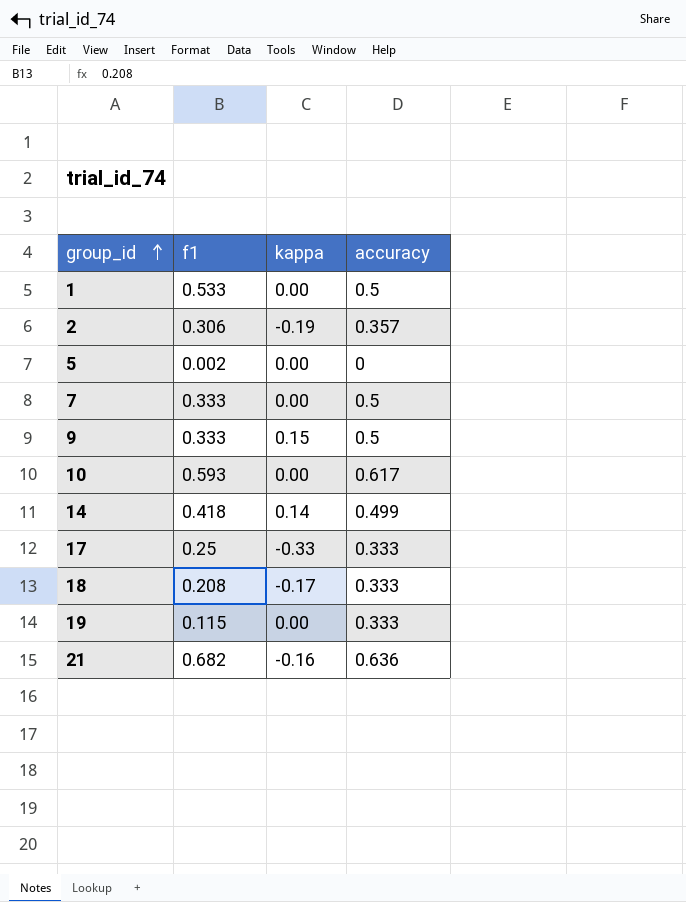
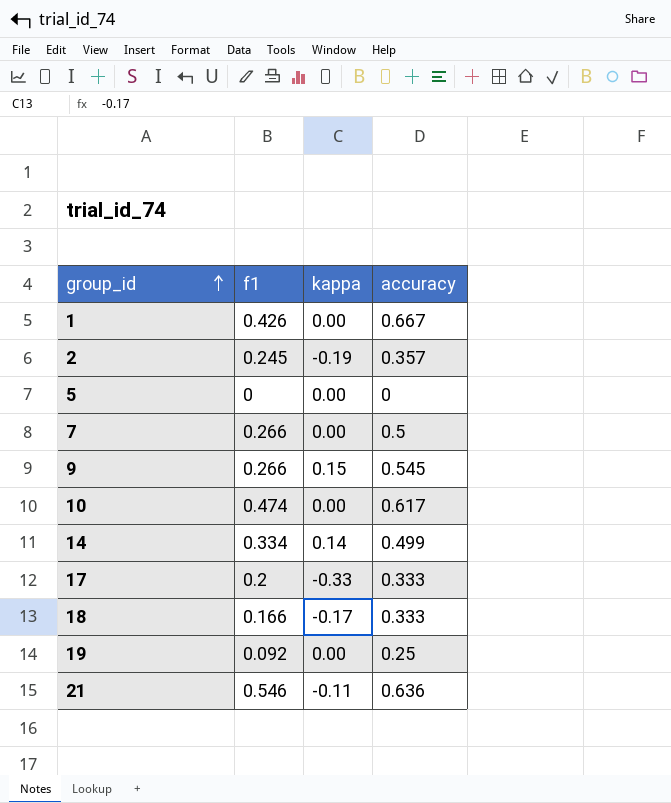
1 | f1: 0.533 -> 0.426
1 | accuracy: 0.5 -> 0.667
2 | f1: 0.306 -> 0.245
5 | f1: 0.002 -> 0
7 | f1: 0.333 -> 0.266
9 | f1: 0.333 -> 0.266
9 | accuracy: 0.5 -> 0.545
10 | f1: 0.593 -> 0.474
14 | f1: 0.418 -> 0.334
17 | f1: 0.25 -> 0.2
18 | f1: 0.208 -> 0.166
19 | f1: 0.115 -> 0.092
19 | accuracy: 0.333 -> 0.25
21 | f1: 0.682 -> 0.546
21 | kappa: -0.16 -> -0.11

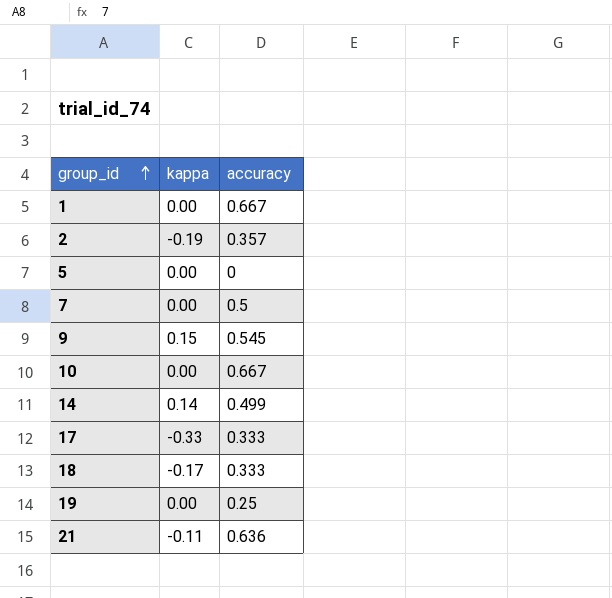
column f1 | position: 2 -> none
10 | accuracy: 0.617 -> 0.667

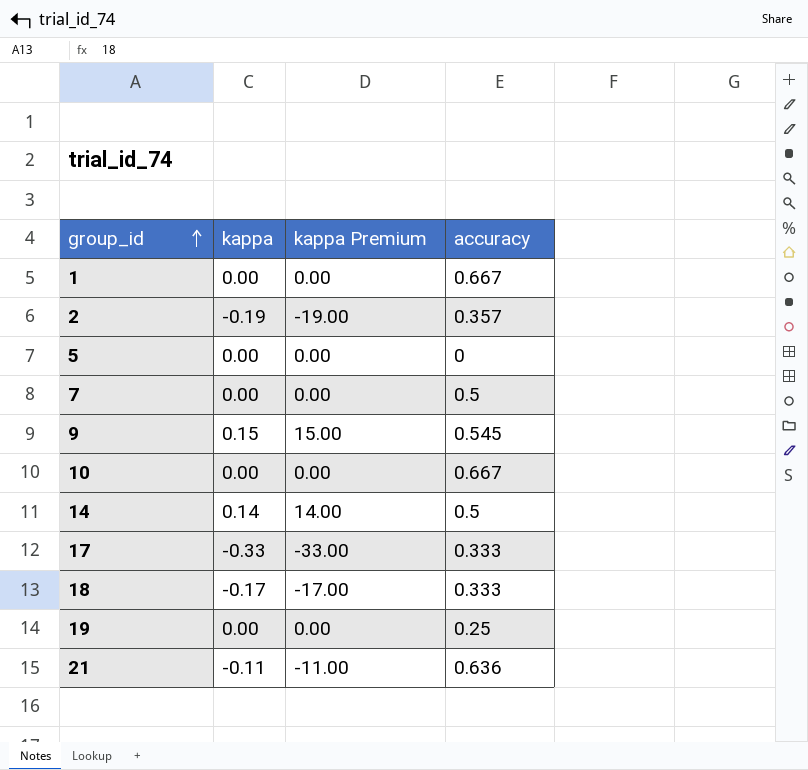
column kappa Premium | formula: none -> [kappa] * 100
14 | accuracy: 0.499 -> 0.5

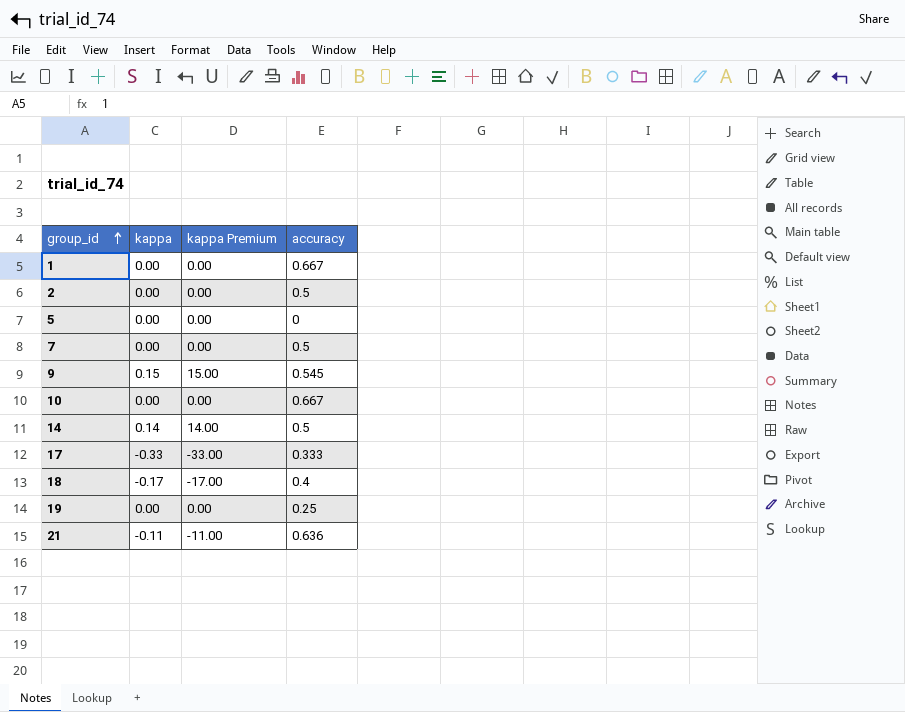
2 | kappa: -0.19 -> 0.00
2 | kappa Premium: -19.00 -> 0.00
2 | accuracy: 0.357 -> 0.5
18 | accuracy: 0.333 -> 0.4

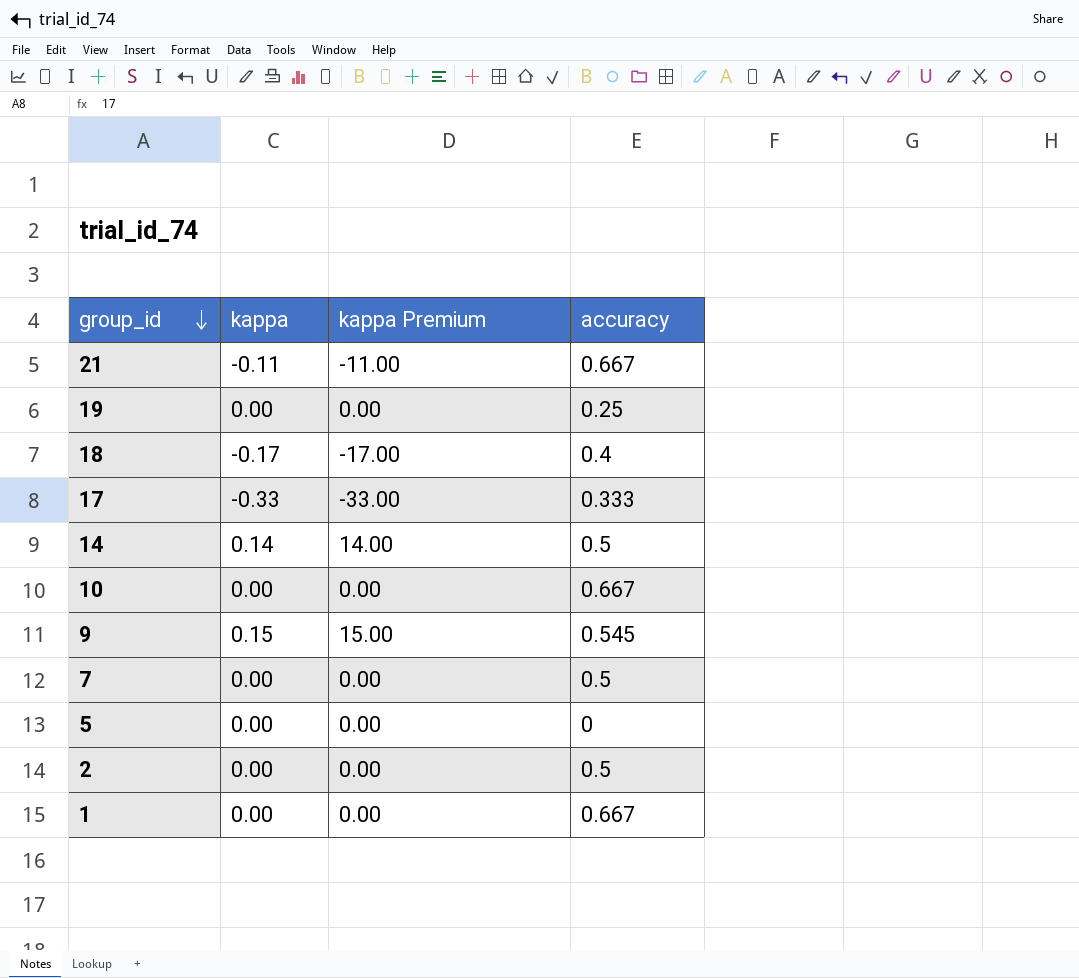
row order: group_id ascending -> group_id descending
21 | accuracy: 0.636 -> 0.667

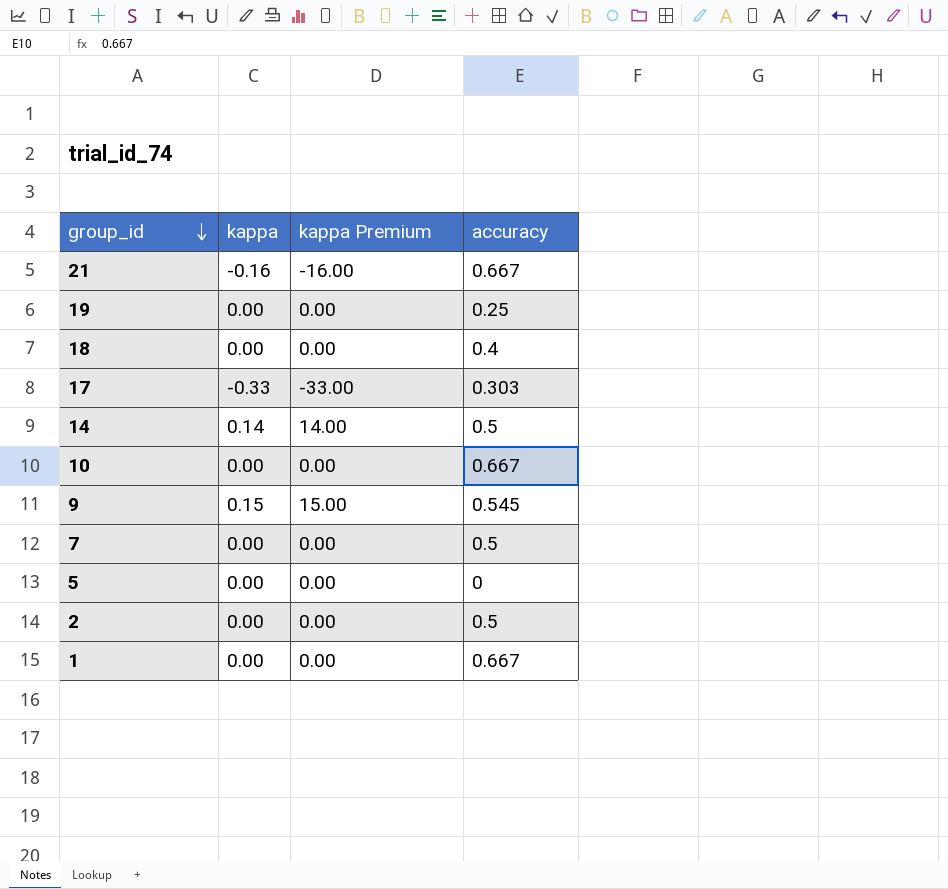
21 | kappa: -0.11 -> -0.16
21 | kappa Premium: -11.00 -> -16.00
18 | kappa: -0.17 -> 0.00
18 | kappa Premium: -17.00 -> 0.00
17 | accuracy: 0.333 -> 0.303

